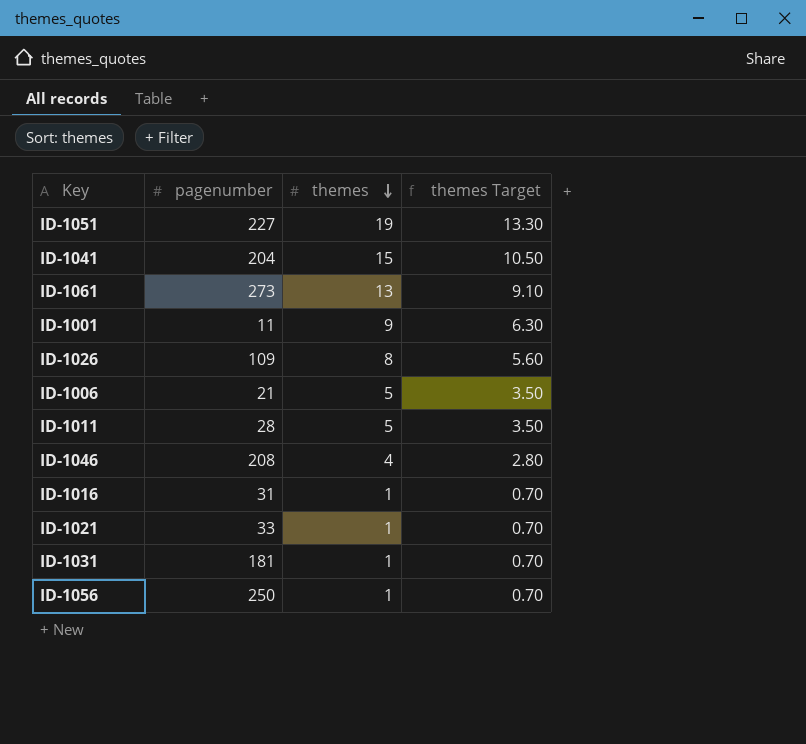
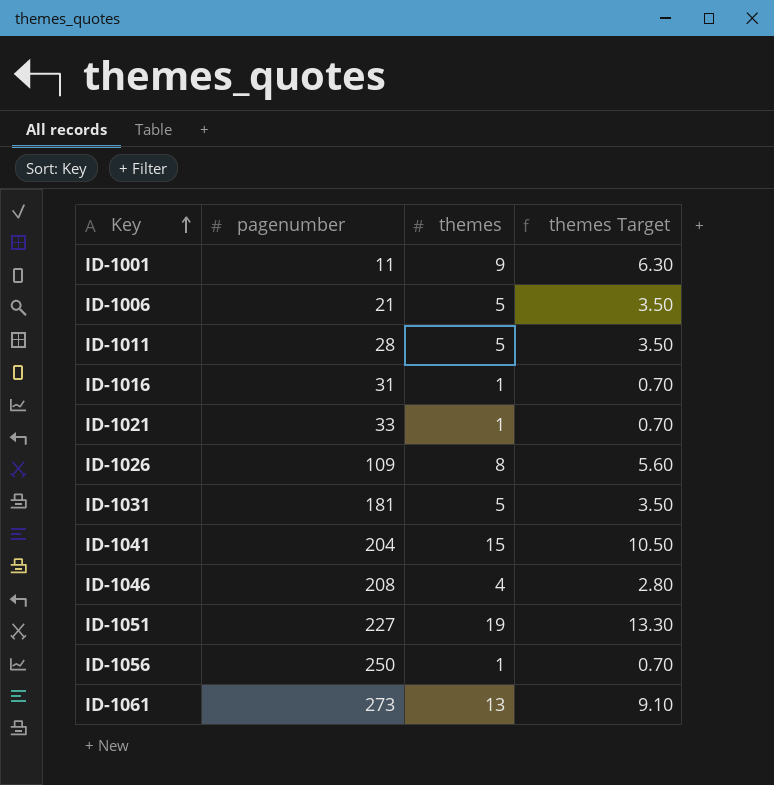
row order: themes descending -> Key ascending
ID-1031 | themes: 1 -> 5
ID-1031 | themes Target: 0.70 -> 3.50

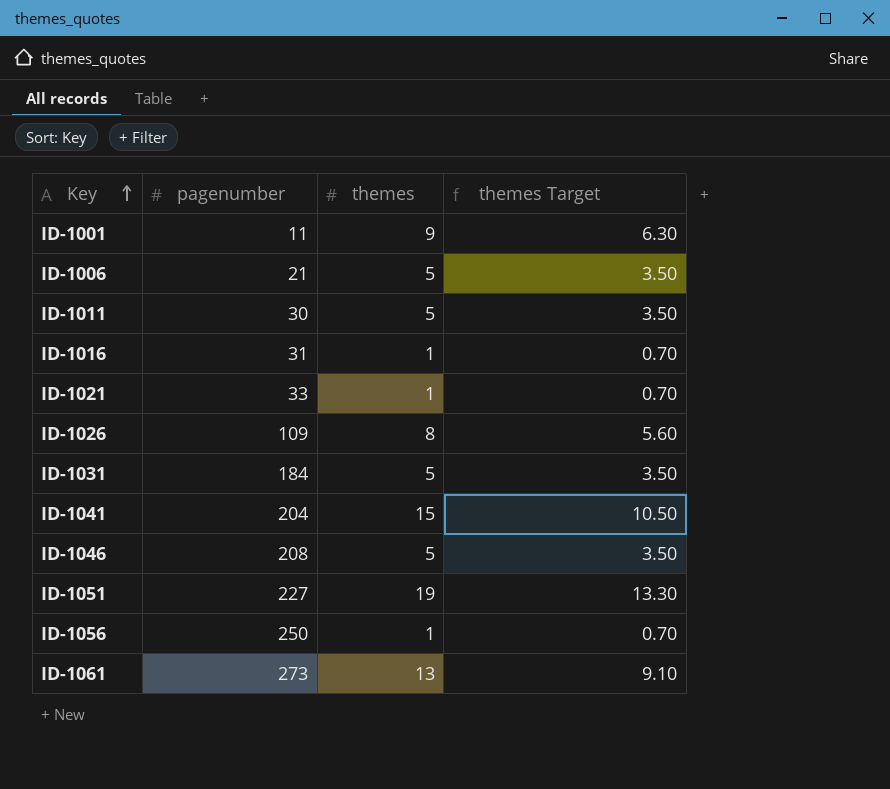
ID-1011 | pagenumber: 28 -> 30
ID-1031 | pagenumber: 181 -> 184
ID-1046 | themes: 4 -> 5
ID-1046 | themes Target: 2.80 -> 3.50

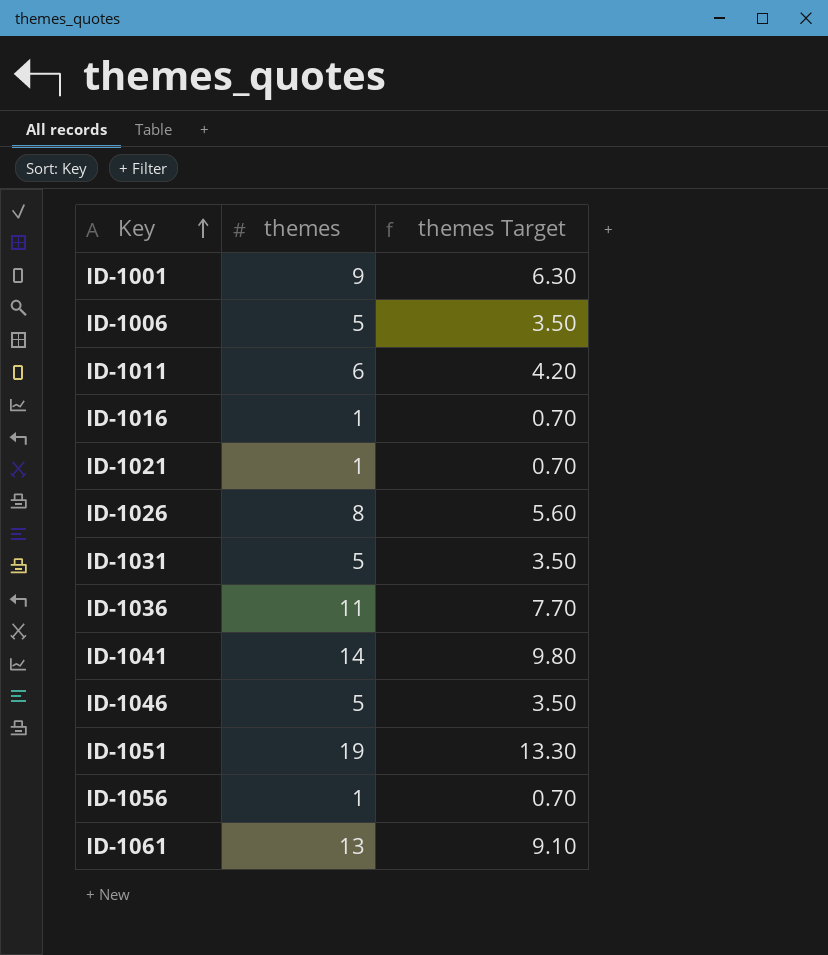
column pagenumber | position: 2 -> none
ID-1011 | themes: 5 -> 6
ID-1011 | themes Target: 3.50 -> 4.20
row ID-1036: none -> 11 | 7.70
ID-1041 | themes: 15 -> 14
ID-1041 | themes Target: 10.50 -> 9.80

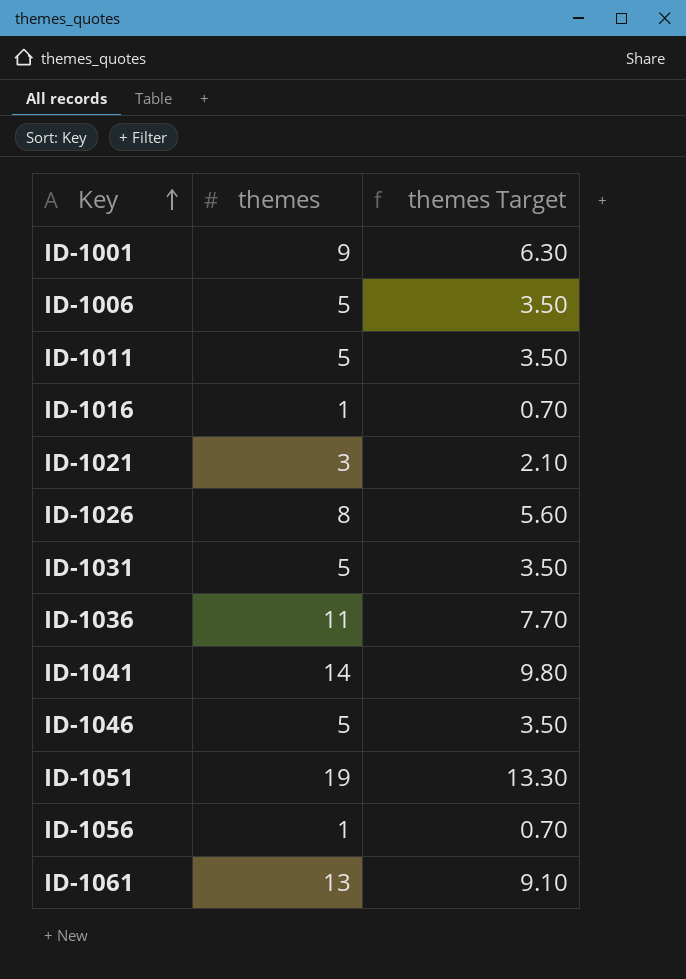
ID-1011 | themes: 6 -> 5
ID-1011 | themes Target: 4.20 -> 3.50
ID-1021 | themes: 1 -> 3
ID-1021 | themes Target: 0.70 -> 2.10

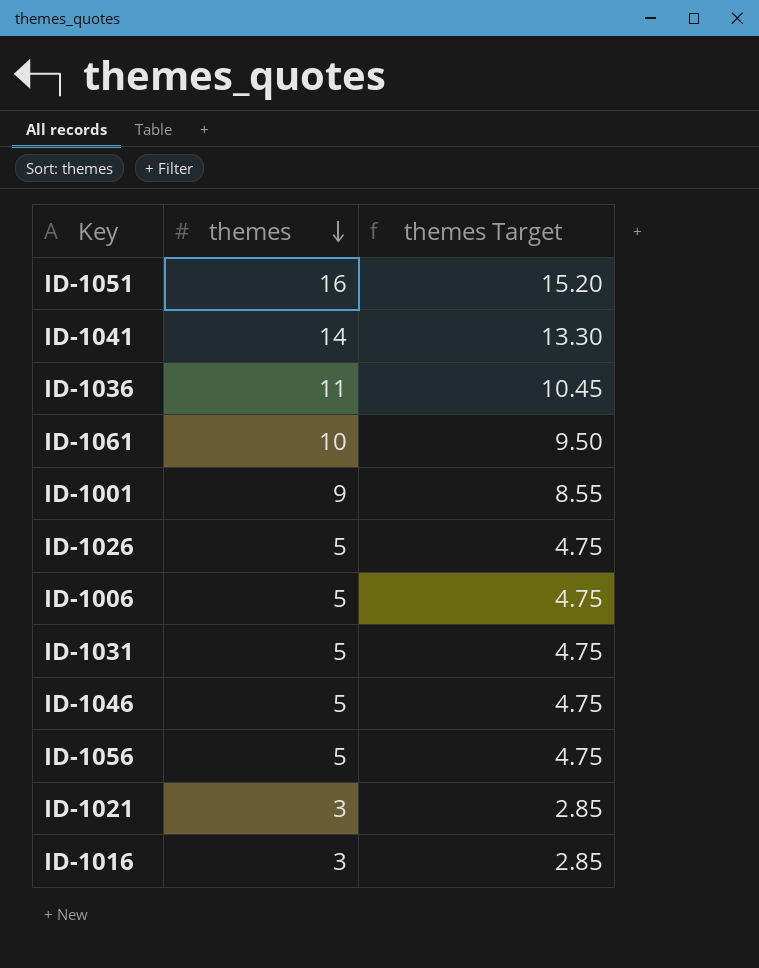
row order: Key ascending -> themes descending
column themes Target | formula: [themes] * 0.7 -> [themes] * 0.95
row ID-1011: 5 | 3.50 -> none
ID-1051 | themes: 19 -> 16
ID-1061 | themes: 13 -> 10
ID-1026 | themes: 8 -> 5
ID-1056 | themes: 1 -> 5
ID-1016 | themes: 1 -> 3

